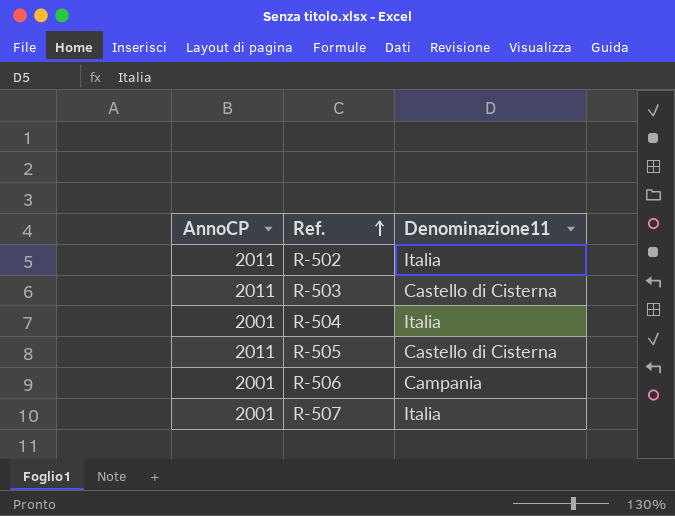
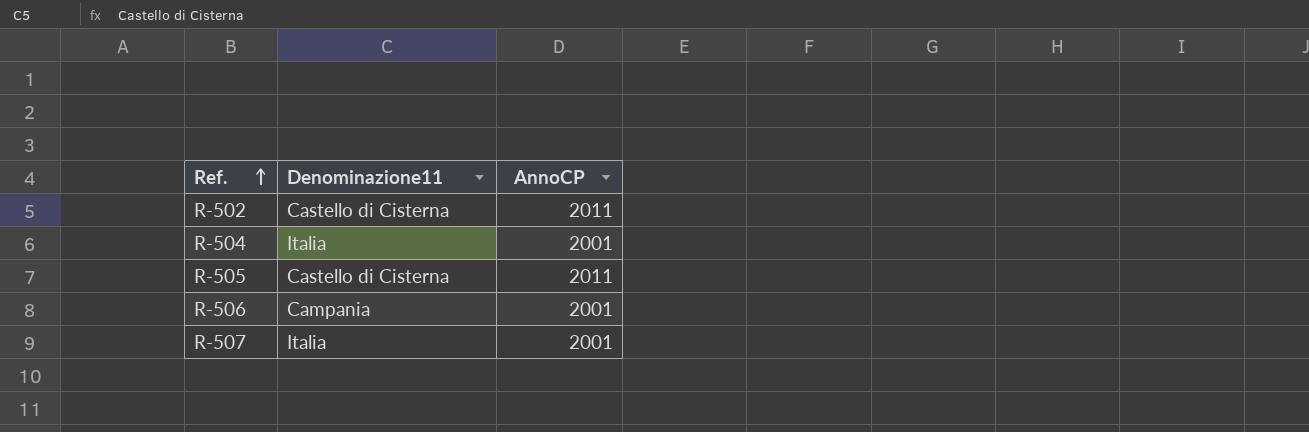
column AnnoCP | position: 1 -> 3
row R-503: 2011 | Castello di Cisterna -> none
R-502 | Denominazione11: Italia -> Castello di Cisterna

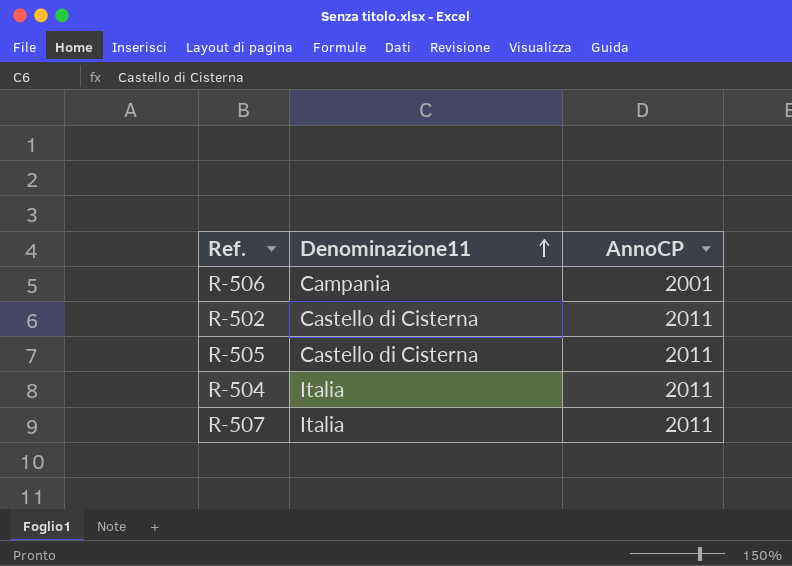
row order: Ref. ascending -> Denominazione11 ascending
R-504 | AnnoCP: 2001 -> 2011
R-507 | AnnoCP: 2001 -> 2011

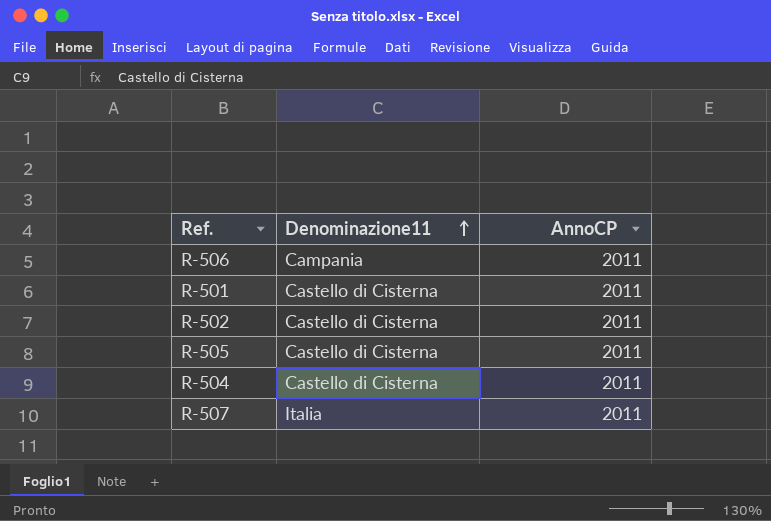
R-506 | AnnoCP: 2001 -> 2011
row R-501: none -> Castello di Cisterna | 2011
R-504 | Denominazione11: Italia -> Castello di Cisterna

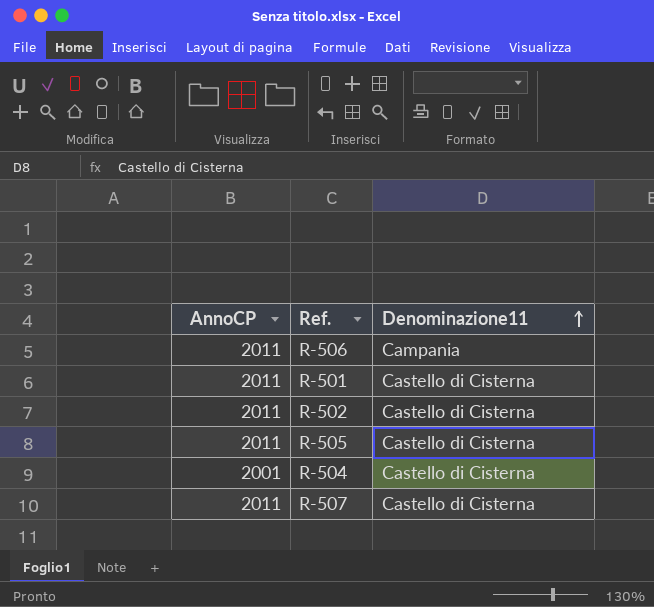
column AnnoCP | position: 3 -> 1
R-504 | AnnoCP: 2011 -> 2001
R-507 | Denominazione11: Italia -> Castello di Cisterna

